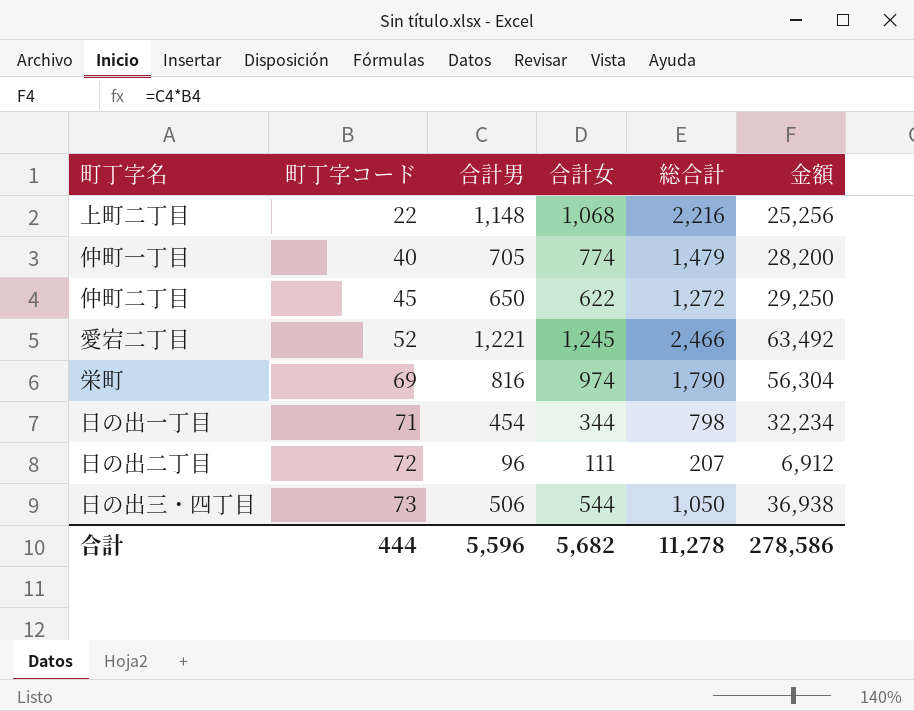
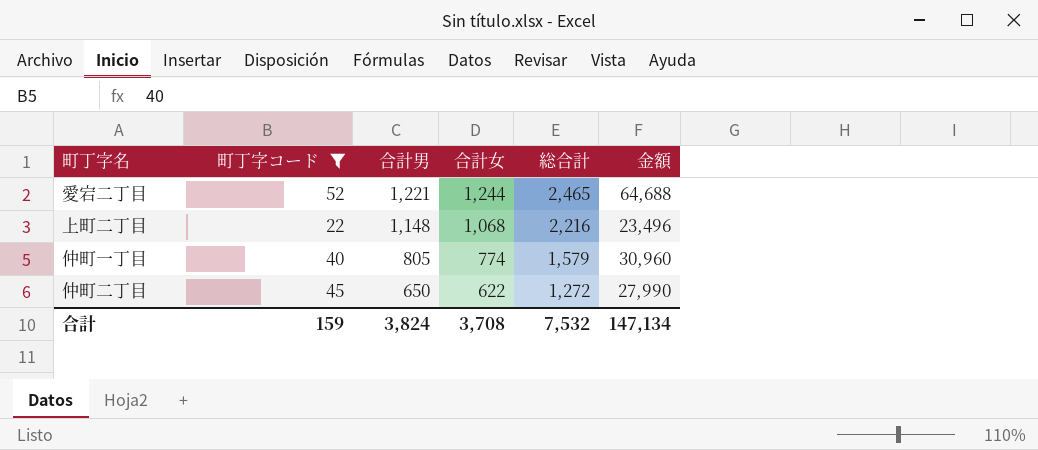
filter: none -> 町丁字コード <= 52
row order: 町丁字コード ascending -> 合計男 descending
column 金額 | formula: [町丁字コード] * [合計男] -> [町丁字コード] * [合計女]
愛宕二丁目 | 合計女: 1,245 -> 1,244
愛宕二丁目 | 総合計: 2,466 -> 2,465
仲町一丁目 | 合計男: 705 -> 805
仲町一丁目 | 総合計: 1,479 -> 1,579
合計 | 町丁字コード: 444 -> 159
合計 | 合計男: 5,596 -> 3,824
合計 | 合計女: 5,682 -> 3,708
合計 | 総合計: 11,278 -> 7,532
合計 | 金額: 278,586 -> 147,134

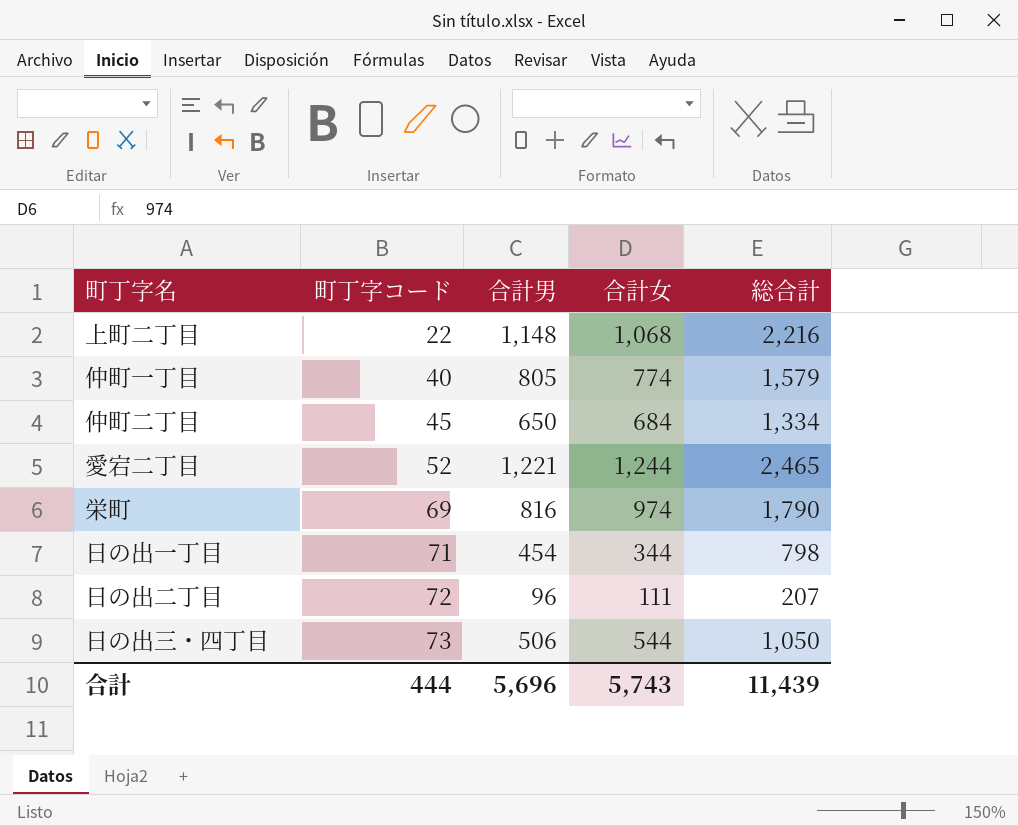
filter: 町丁字コード <= 52 -> none
row order: 合計男 descending -> 町丁字コード ascending
column 金額 | formula: [町丁字コード] * [合計女] -> none
仲町二丁目 | 合計女: 622 -> 684
仲町二丁目 | 総合計: 1,272 -> 1,334
合計 | 町丁字コード: 159 -> 444
合計 | 合計男: 3,824 -> 5,696
合計 | 合計女: 3,708 -> 5,743
合計 | 総合計: 7,532 -> 11,439

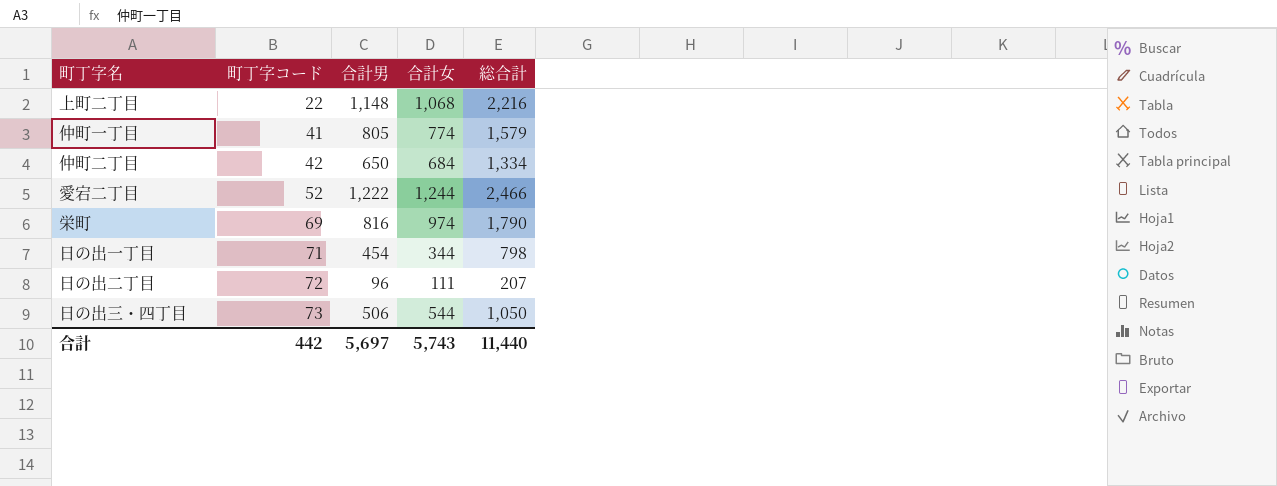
仲町一丁目 | 町丁字コード: 40 -> 41
仲町二丁目 | 町丁字コード: 45 -> 42
愛宕二丁目 | 合計男: 1,221 -> 1,222
愛宕二丁目 | 総合計: 2,465 -> 2,466
合計 | 町丁字コード: 444 -> 442
合計 | 合計男: 5,696 -> 5,697
合計 | 総合計: 11,439 -> 11,440

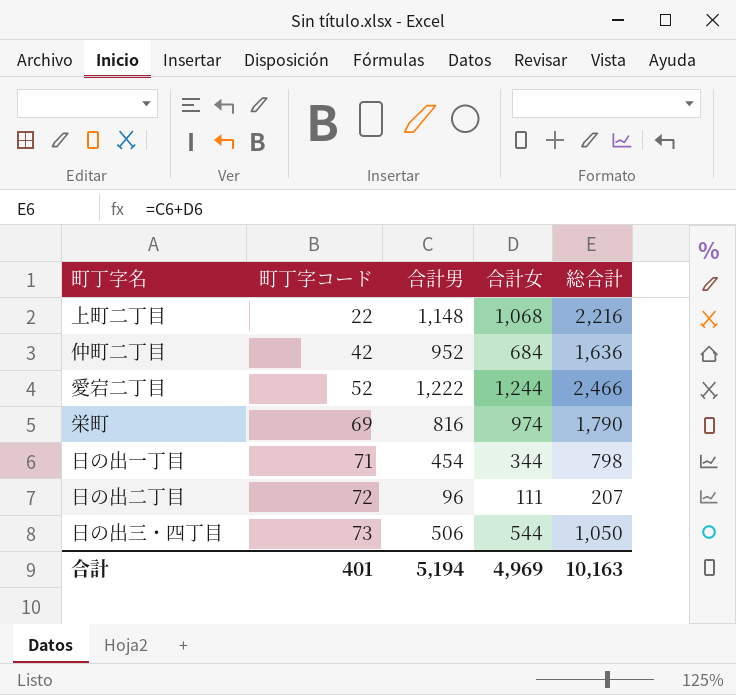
row 仲町一丁目: 41 | 805 | 774 | 1,579 -> none
仲町二丁目 | 合計男: 650 -> 952
仲町二丁目 | 総合計: 1,334 -> 1,636
合計 | 町丁字コード: 442 -> 401
合計 | 合計男: 5,697 -> 5,194
合計 | 合計女: 5,743 -> 4,969
合計 | 総合計: 11,440 -> 10,163

